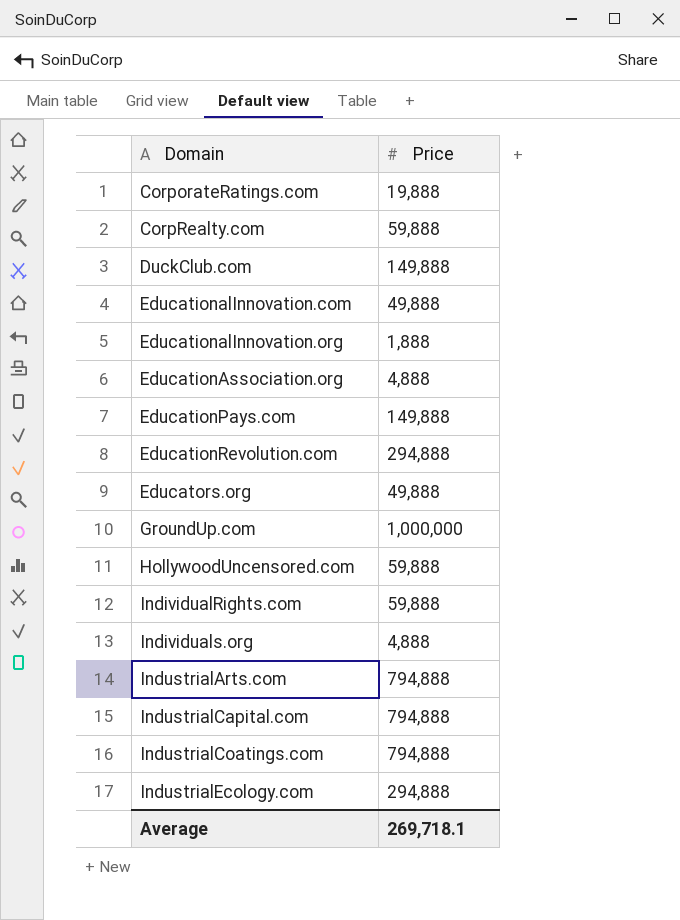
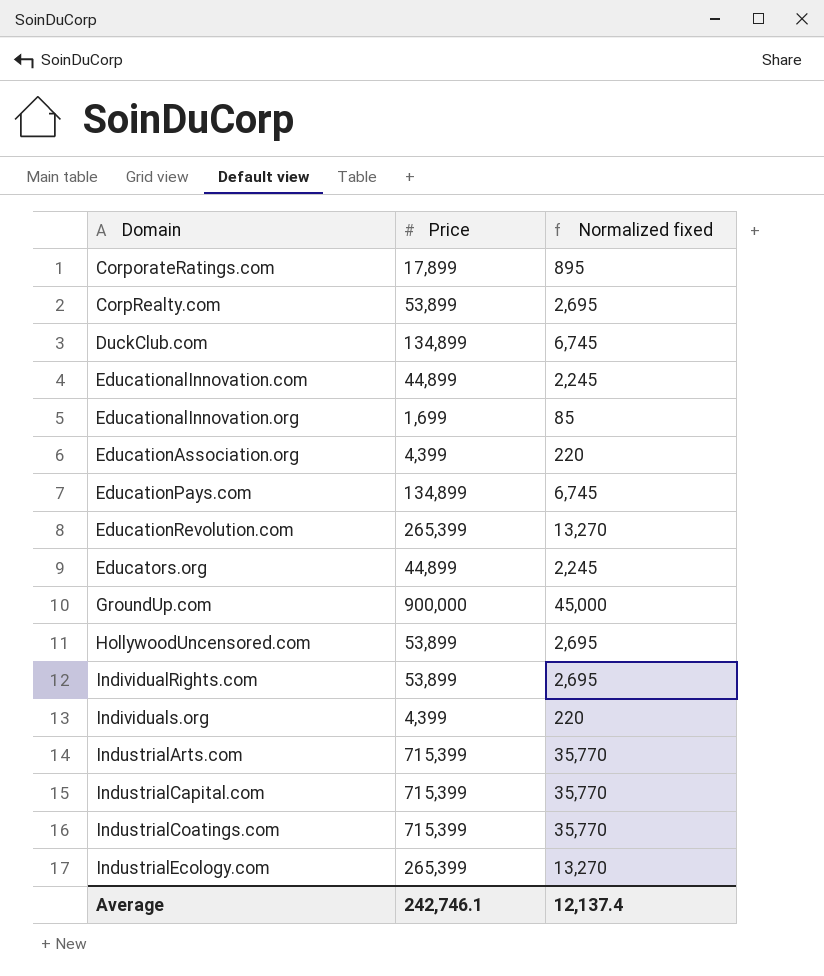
column Normalized fixed | formula: none -> [Price] * 0.05
CorporateRatings.com | Price: 19,888 -> 17,899
CorpRealty.com | Price: 59,888 -> 53,899
DuckClub.com | Price: 149,888 -> 134,899
EducationalInnovation.com | Price: 49,888 -> 44,899
EducationalInnovation.org | Price: 1,888 -> 1,699
EducationAssociation.org | Price: 4,888 -> 4,399
EducationPays.com | Price: 149,888 -> 134,899
EducationRevolution.com | Price: 294,888 -> 265,399
Educators.org | Price: 49,888 -> 44,899
GroundUp.com | Price: 1,000,000 -> 900,000
HollywoodUncensored.com | Price: 59,888 -> 53,899
IndividualRights.com | Price: 59,888 -> 53,899
Individuals.org | Price: 4,888 -> 4,399
IndustrialArts.com | Price: 794,888 -> 715,399
IndustrialCapital.com | Price: 794,888 -> 715,399
IndustrialCoatings.com | Price: 794,888 -> 715,399
IndustrialEcology.com | Price: 294,888 -> 265,399
Average | Price: 269,718.1 -> 242,746.1

